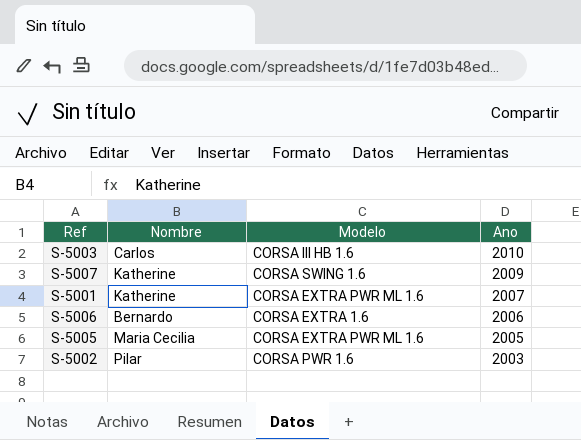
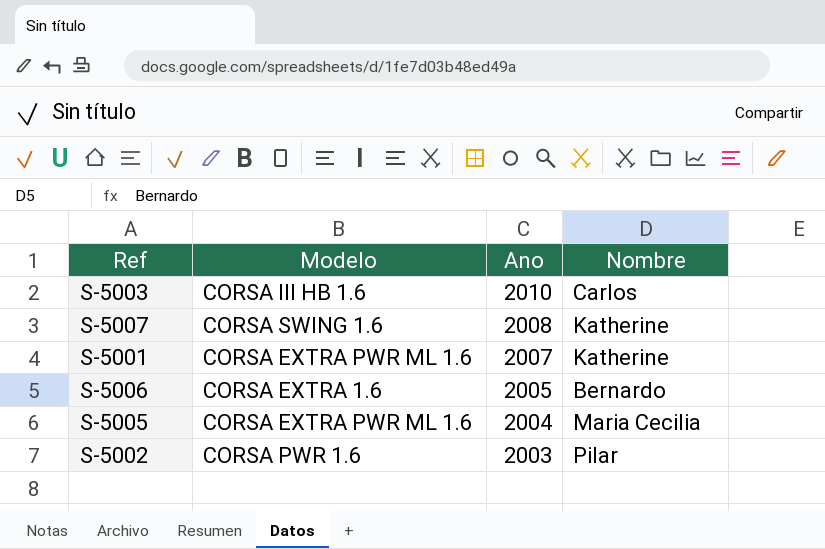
column Nombre | position: 2 -> 4
S-5007 | Ano: 2009 -> 2008
S-5006 | Ano: 2006 -> 2005
S-5005 | Ano: 2005 -> 2004

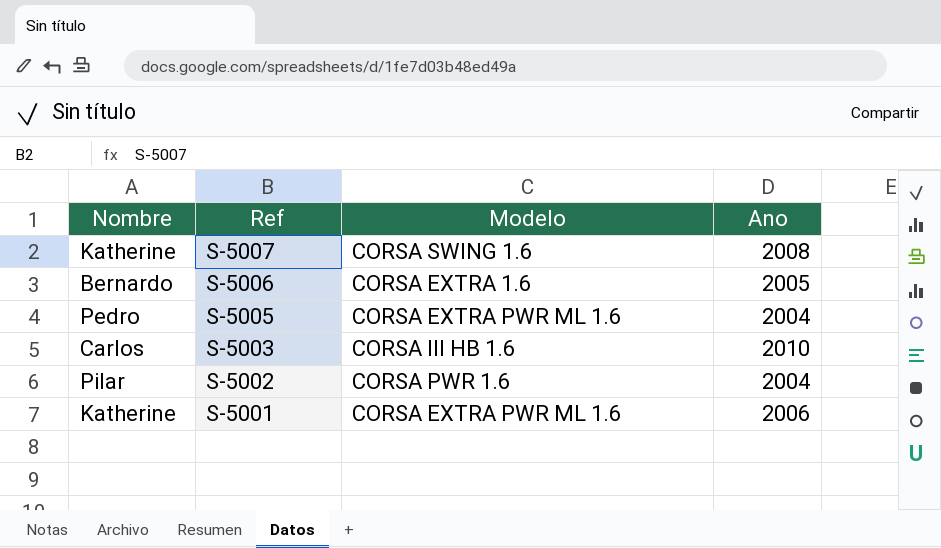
row order: Ano descending -> Ref descending
column Nombre | position: 4 -> 1
S-5005 | Nombre: Maria Cecilia -> Pedro
S-5002 | Ano: 2003 -> 2004
S-5001 | Ano: 2007 -> 2006

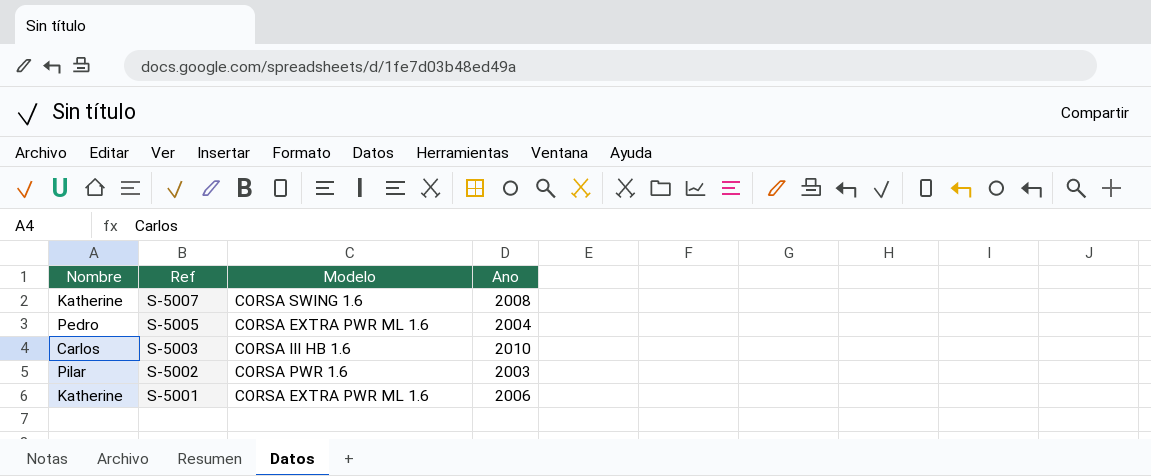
row S-5006: Bernardo | CORSA EXTRA 1.6 | 2005 -> none
S-5002 | Ano: 2004 -> 2003

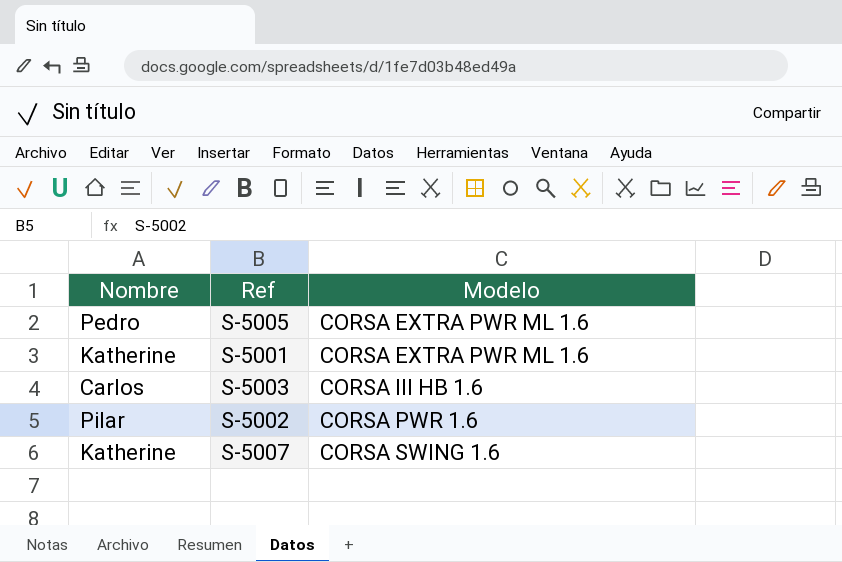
row order: Ref descending -> Modelo ascending
column Ano | position: 4 -> none

